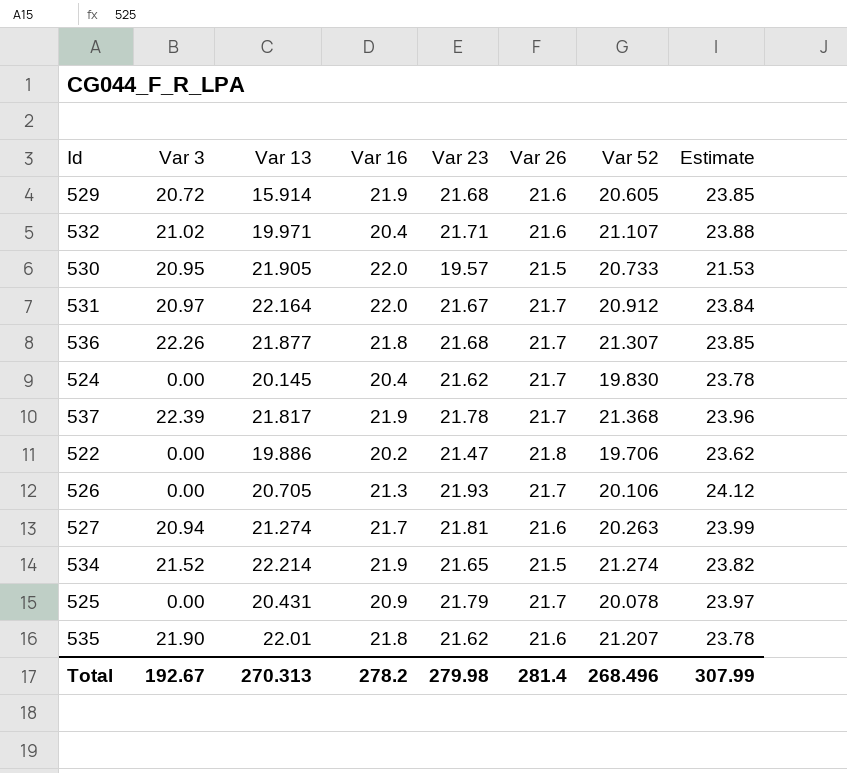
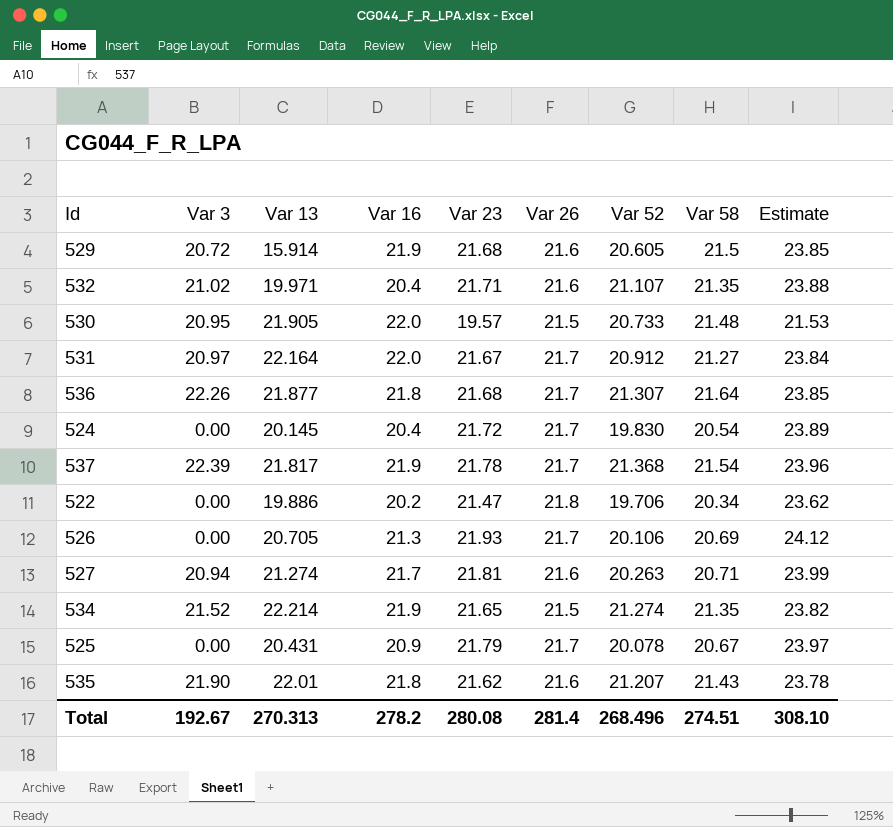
column Var 58 | position: none -> 8
524 | Var 23: 21.62 -> 21.72
524 | Estimate: 23.78 -> 23.89
Total | Var 23: 279.98 -> 280.08
Total | Estimate: 307.99 -> 308.10

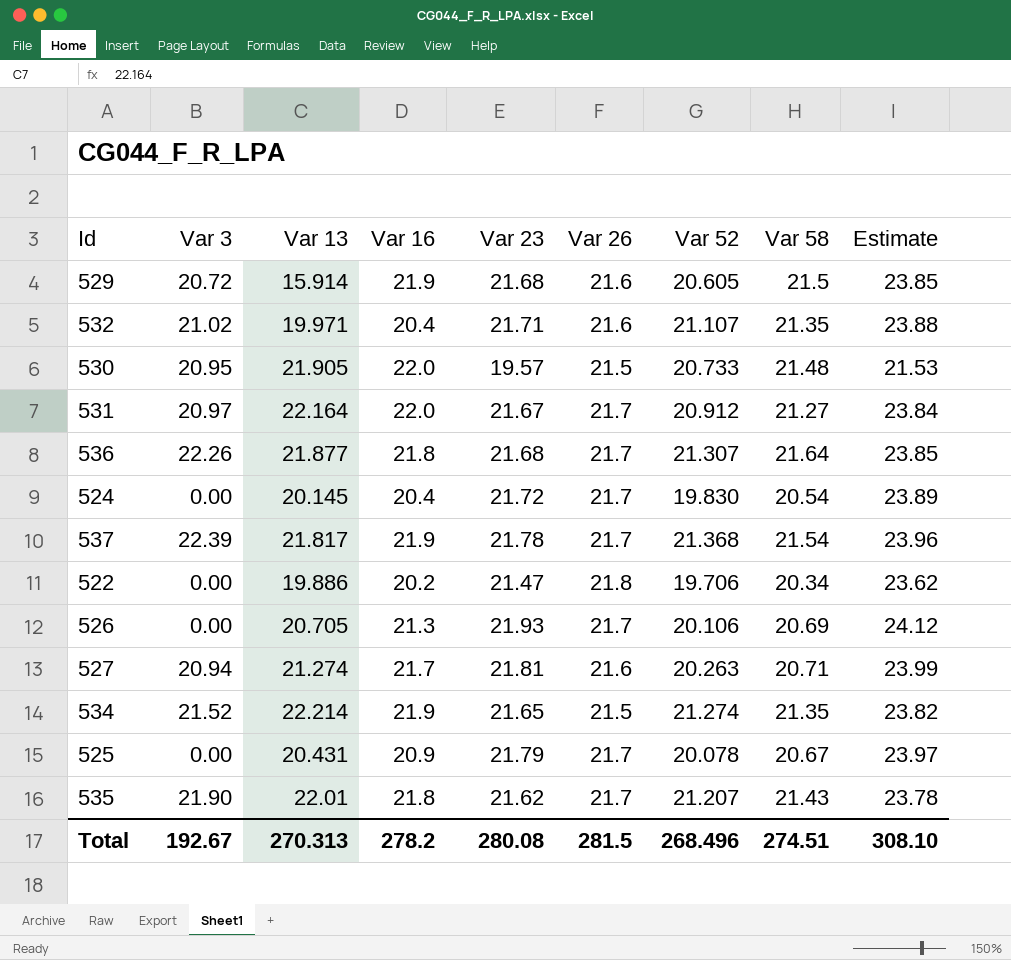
535 | Var 26: 21.6 -> 21.7
Total | Var 26: 281.4 -> 281.5

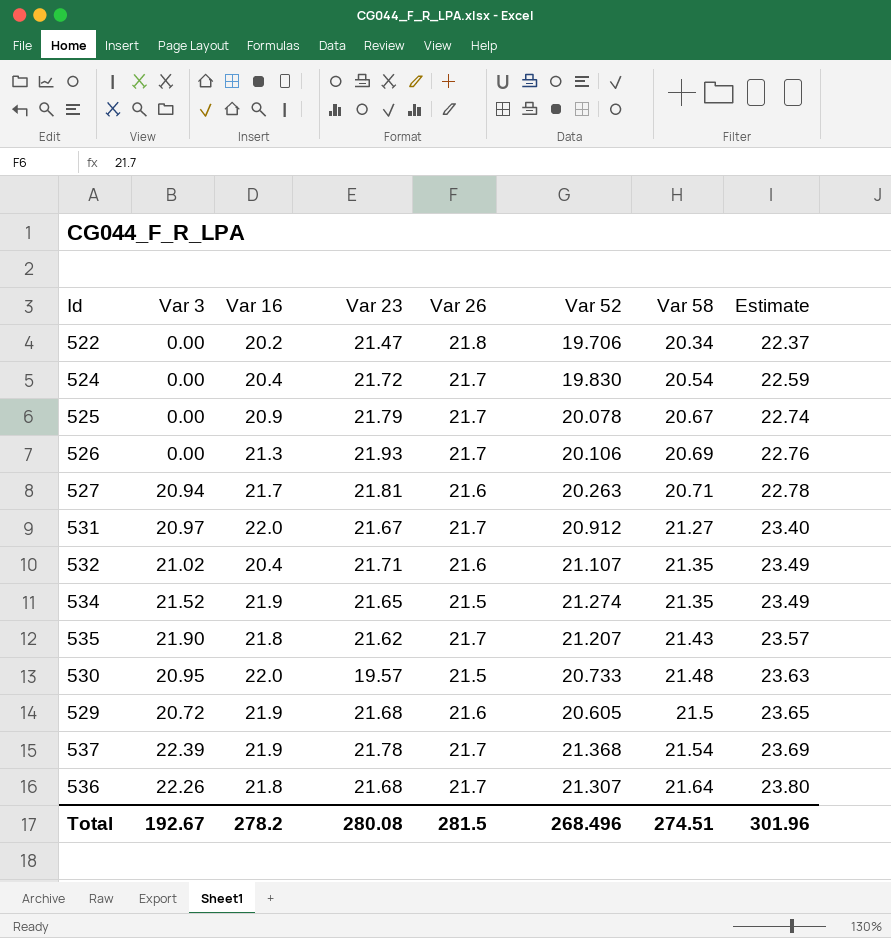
row order: none -> Var 58 ascending
column Var 13 | position: 3 -> none
column Estimate | formula: [Var 23] * 1.1 -> [Var 58] * 1.1
Total | Estimate: 308.10 -> 301.96

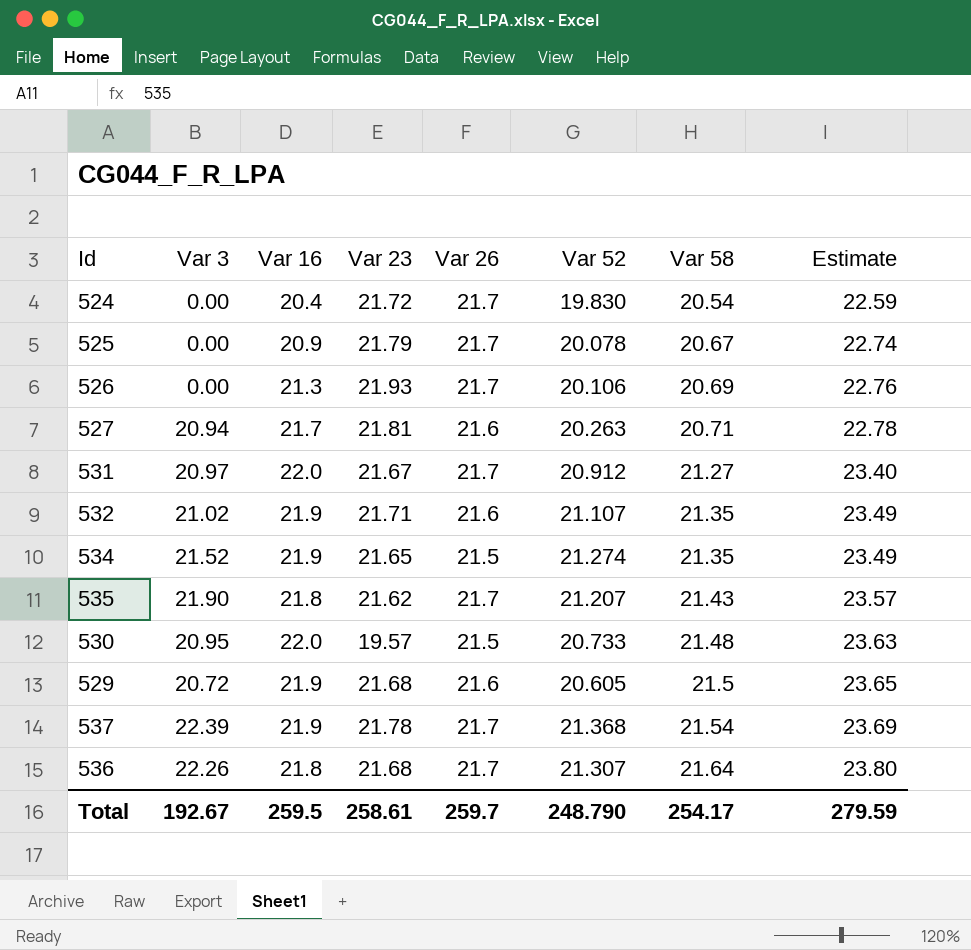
row 522: 0.00 | 20.2 | 21.47 | 21.8 | 19.706 | 20.34 | 22.37 -> none
532 | Var 16: 20.4 -> 21.9
Total | Var 16: 278.2 -> 259.5
Total | Var 23: 280.08 -> 258.61
Total | Var 26: 281.5 -> 259.7
Total | Var 52: 268.496 -> 248.790
Total | Var 58: 274.51 -> 254.17
Total | Estimate: 301.96 -> 279.59

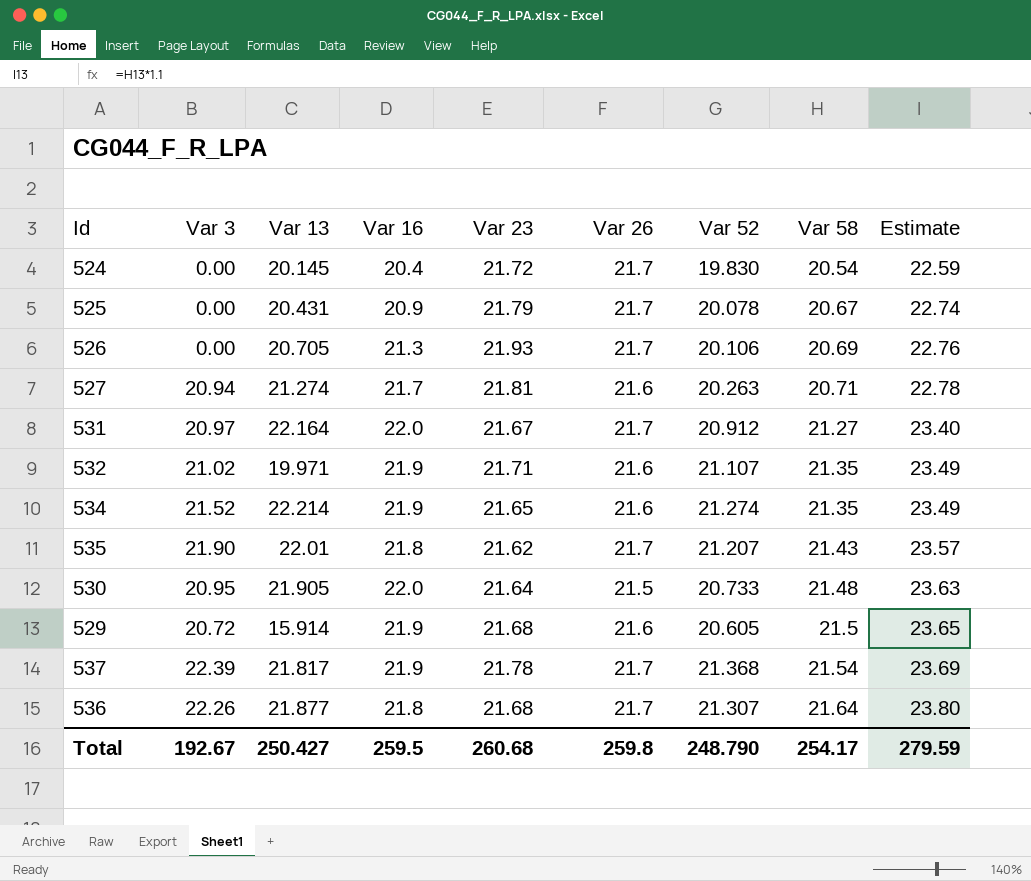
column Var 13 | position: none -> 3
534 | Var 26: 21.5 -> 21.6
530 | Var 23: 19.57 -> 21.64
Total | Var 23: 258.61 -> 260.68
Total | Var 26: 259.7 -> 259.8

